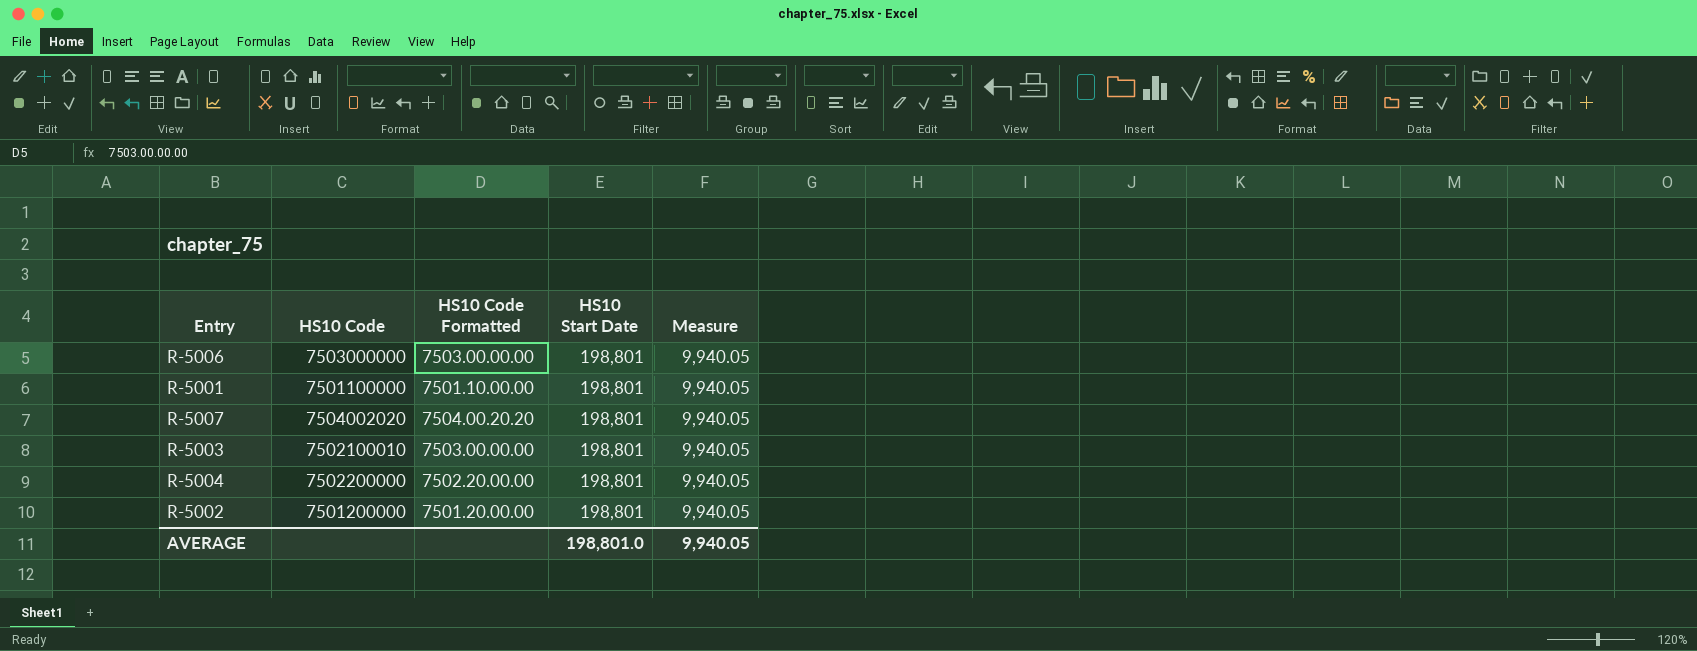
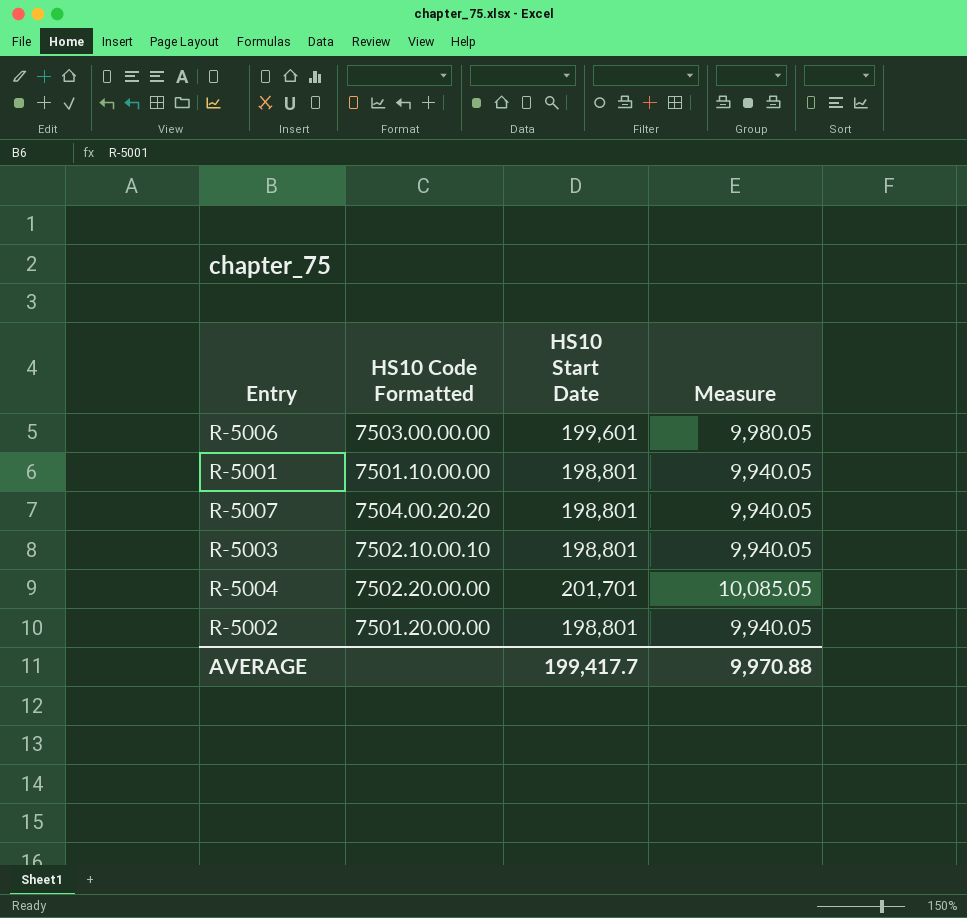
column HS10 Code | position: 2 -> none
R-5006 | HS10 Start Date: 198,801 -> 199,601
R-5006 | Measure: 9,940.05 -> 9,980.05
R-5003 | HS10 Code Formatted: 7503.00.00.00 -> 7502.10.00.10
R-5004 | HS10 Start Date: 198,801 -> 201,701
R-5004 | Measure: 9,940.05 -> 10,085.05
AVERAGE | HS10 Start Date: 198,801.0 -> 199,417.7
AVERAGE | Measure: 9,940.05 -> 9,970.88

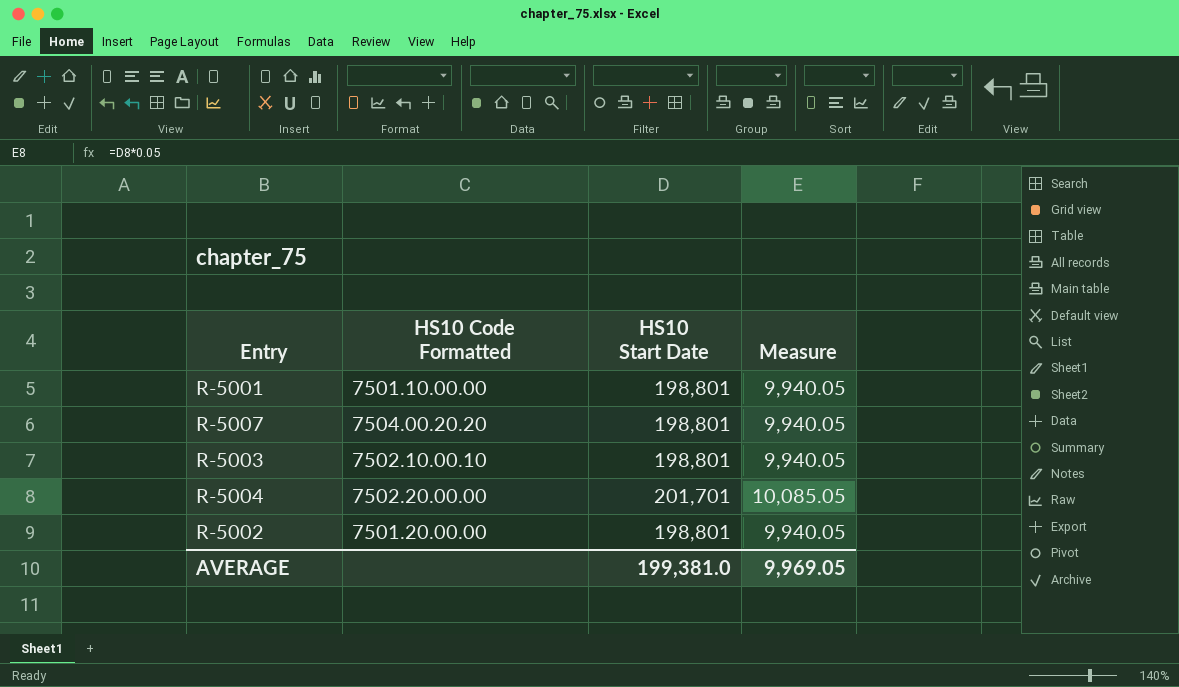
row R-5006: 7503.00.00.00 | 199,601 | 9,980.05 -> none
AVERAGE | HS10 Start Date: 199,417.7 -> 199,381.0
AVERAGE | Measure: 9,970.88 -> 9,969.05

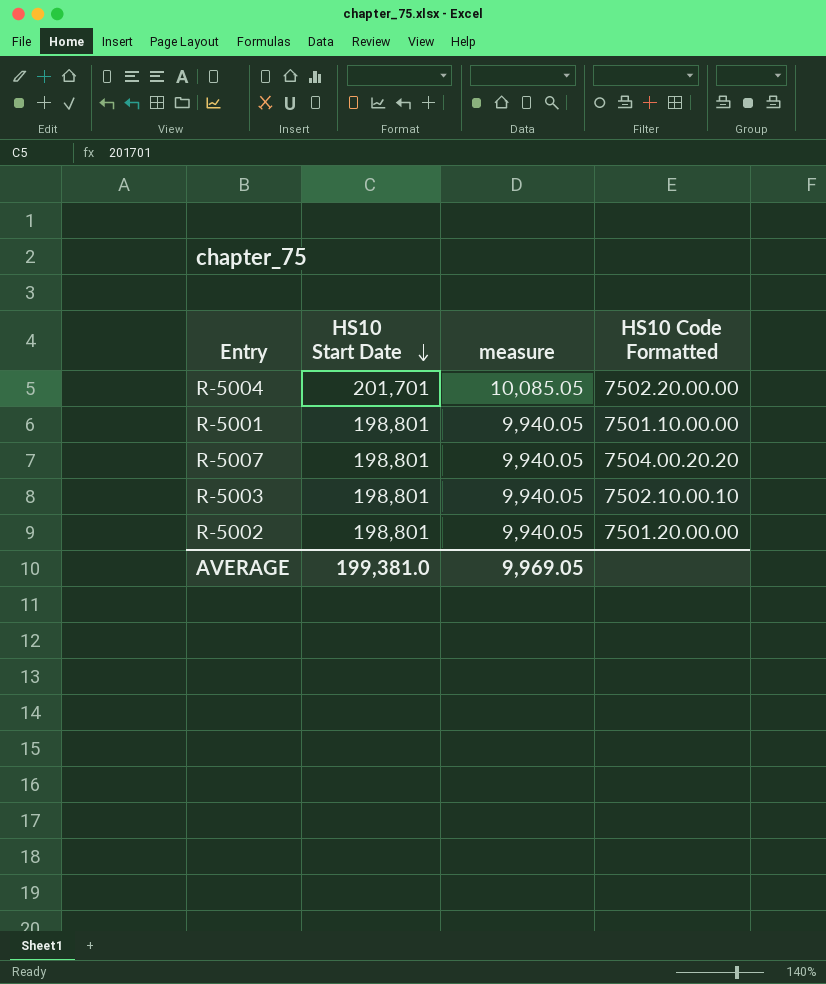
row order: none -> HS10 Start Date descending
column name: Measure -> measure
column HS10 Code Formatted | position: 2 -> 4

